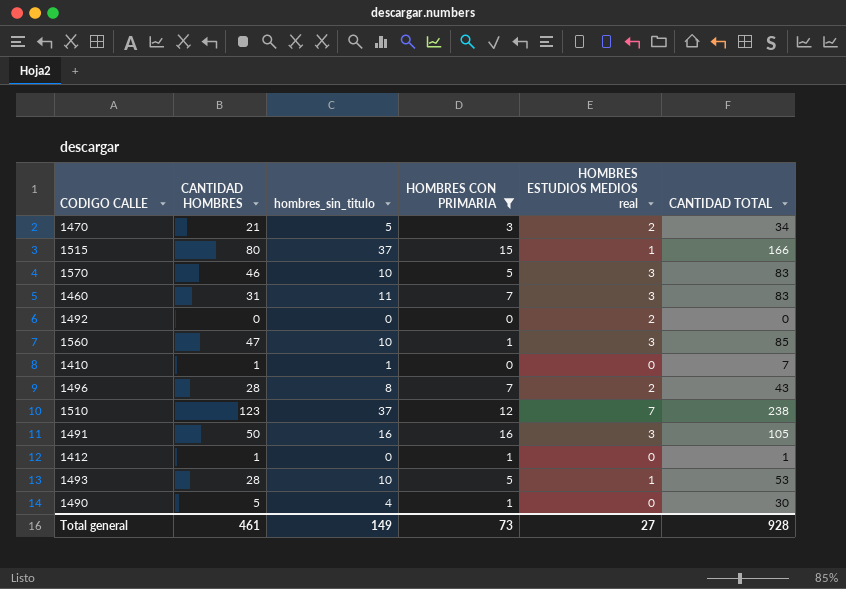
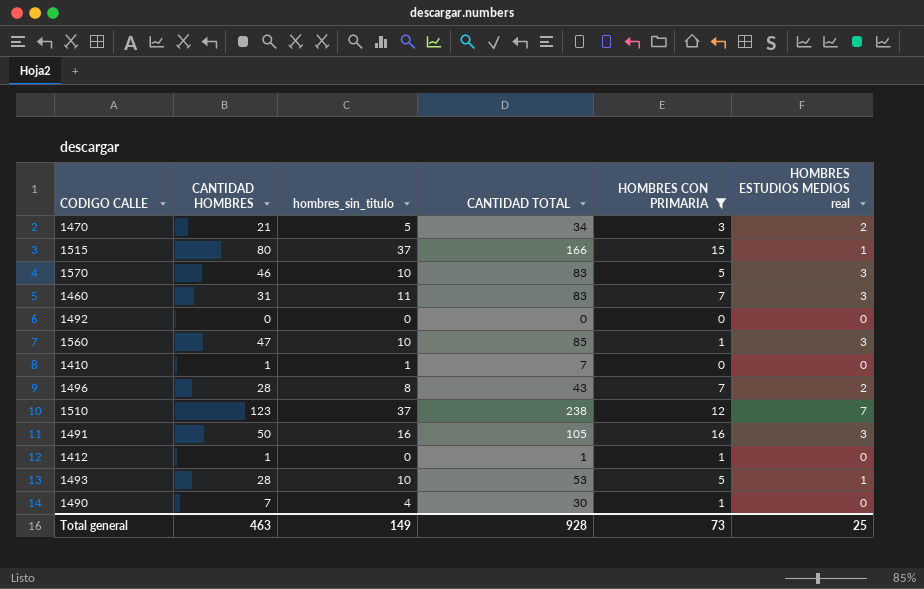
column CANTIDAD TOTAL | position: 6 -> 4
1492 | HOMBRES ESTUDIOS MEDIOS real: 2 -> 0
1490 | CANTIDAD HOMBRES: 5 -> 7
Total general | CANTIDAD HOMBRES: 461 -> 463
Total general | HOMBRES ESTUDIOS MEDIOS real: 27 -> 25

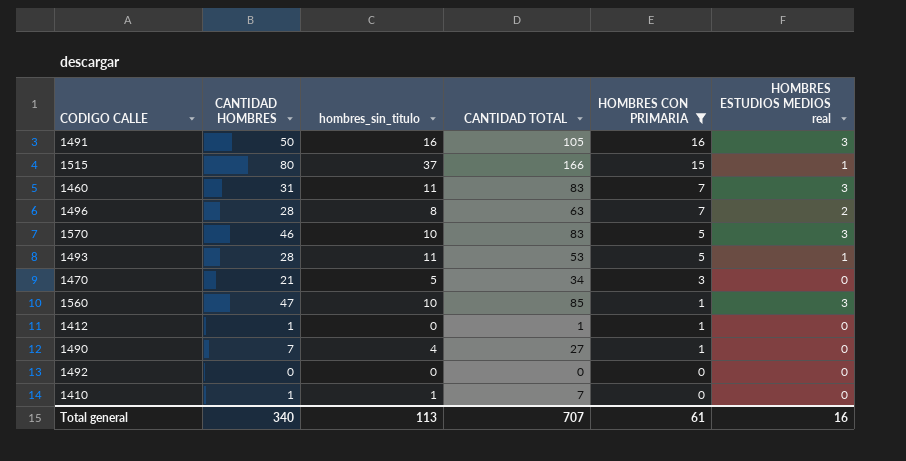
row order: none -> HOMBRES CON PRIMARIA descending
row 1510: 123 | 37 | 238 | 12 | 7 -> none
1496 | CANTIDAD TOTAL: 43 -> 63
1493 | hombres_sin_titulo: 10 -> 11
1470 | HOMBRES ESTUDIOS MEDIOS real: 2 -> 0
1490 | CANTIDAD TOTAL: 30 -> 27
Total general | CANTIDAD HOMBRES: 463 -> 340
Total general | hombres_sin_titulo: 149 -> 113
Total general | CANTIDAD TOTAL: 928 -> 707
Total general | HOMBRES CON PRIMARIA: 73 -> 61
Total general | HOMBRES ESTUDIOS MEDIOS real: 25 -> 16

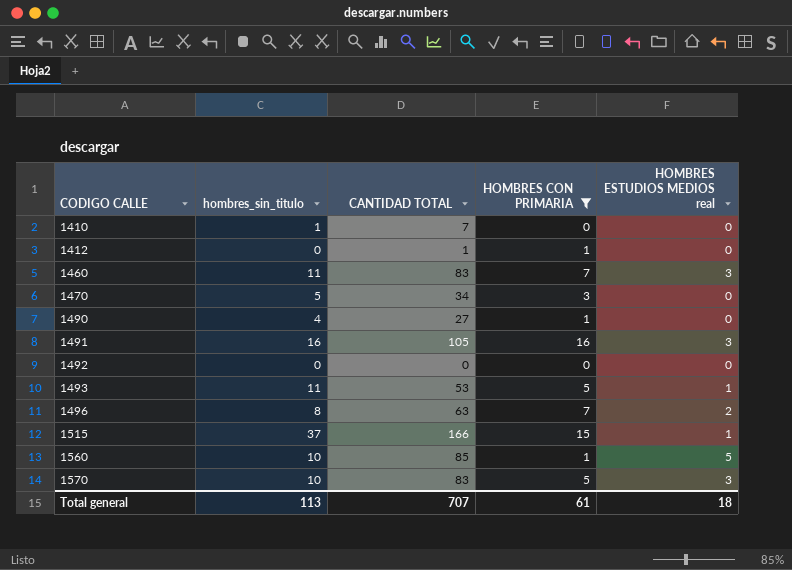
row order: HOMBRES CON PRIMARIA descending -> CODIGO CALLE ascending
column CANTIDAD HOMBRES | position: 2 -> none
1560 | HOMBRES ESTUDIOS MEDIOS real: 3 -> 5
Total general | HOMBRES ESTUDIOS MEDIOS real: 16 -> 18

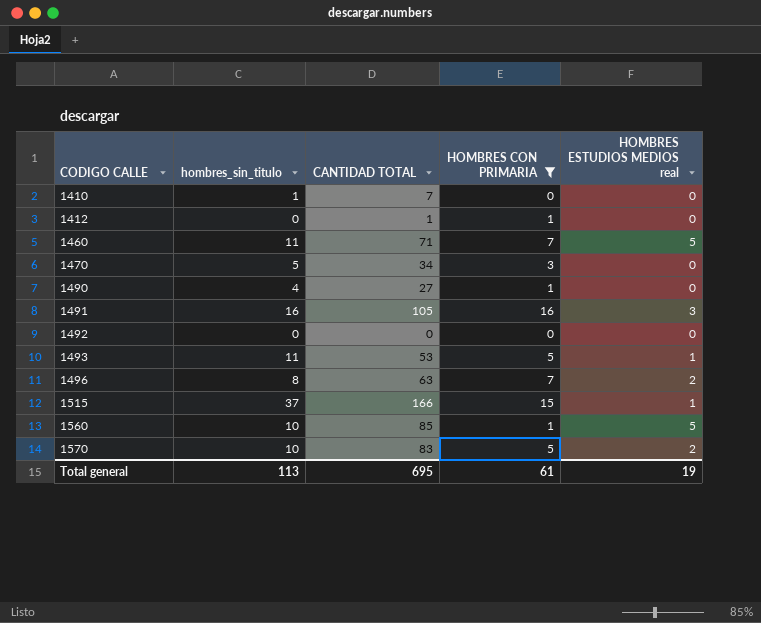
1460 | CANTIDAD TOTAL: 83 -> 71
1460 | HOMBRES ESTUDIOS MEDIOS real: 3 -> 5
1570 | HOMBRES ESTUDIOS MEDIOS real: 3 -> 2
Total general | CANTIDAD TOTAL: 707 -> 695
Total general | HOMBRES ESTUDIOS MEDIOS real: 18 -> 19

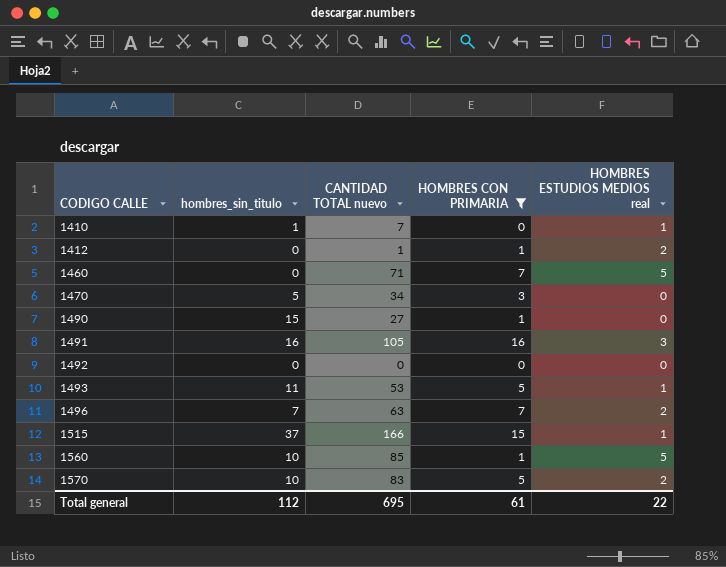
column name: CANTIDAD TOTAL -> CANTIDAD TOTAL nuevo
1410 | HOMBRES ESTUDIOS MEDIOS real: 0 -> 1
1412 | HOMBRES ESTUDIOS MEDIOS real: 0 -> 2
1460 | hombres_sin_titulo: 11 -> 0
1490 | hombres_sin_titulo: 4 -> 15
1496 | hombres_sin_titulo: 8 -> 7
Total general | hombres_sin_titulo: 113 -> 112
Total general | HOMBRES ESTUDIOS MEDIOS real: 19 -> 22

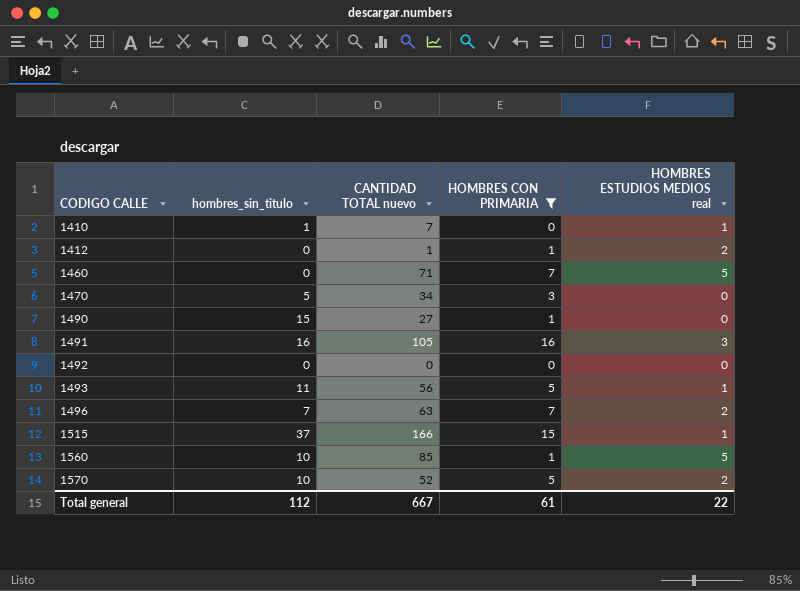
1493 | CANTIDAD TOTAL nuevo: 53 -> 56
1570 | CANTIDAD TOTAL nuevo: 83 -> 52
Total general | CANTIDAD TOTAL nuevo: 695 -> 667

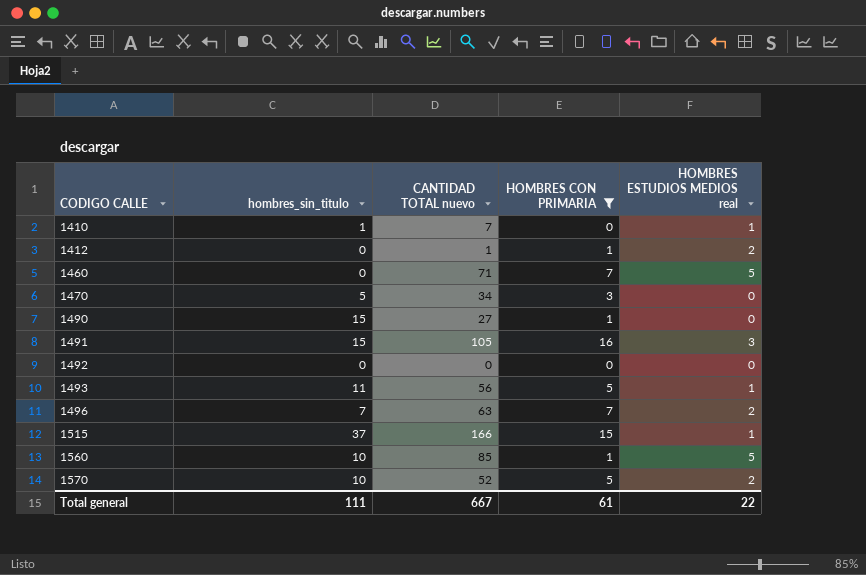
1491 | hombres_sin_titulo: 16 -> 15
Total general | hombres_sin_titulo: 112 -> 111

